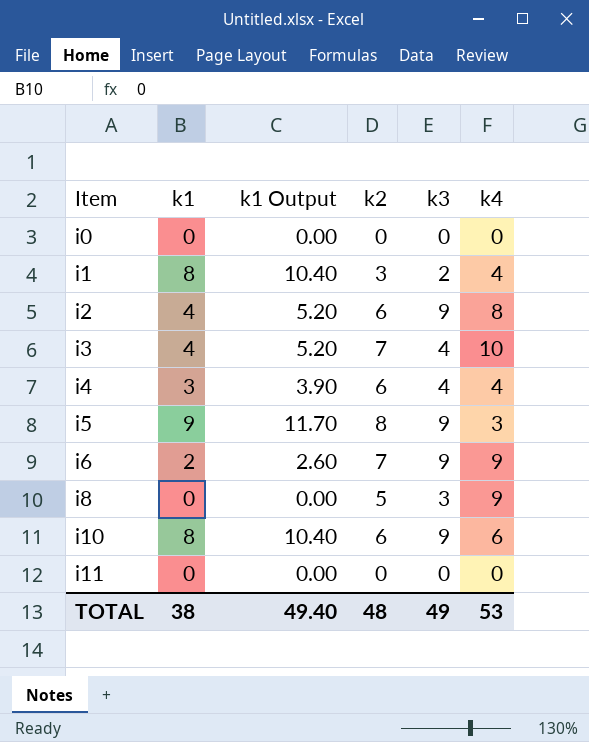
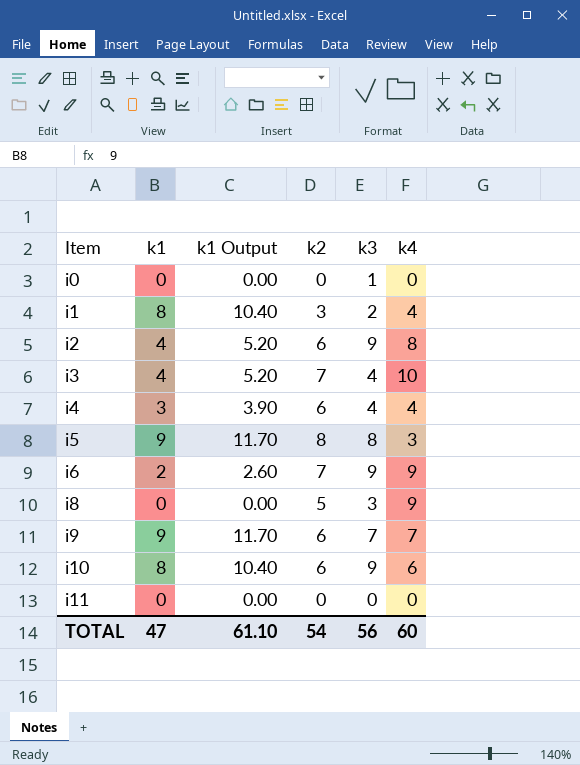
i0 | k3: 0 -> 1
i5 | k3: 9 -> 8
row i9: none -> 9 | 11.70 | 6 | 7 | 7
TOTAL | k1: 38 -> 47
TOTAL | k1 Output: 49.40 -> 61.10
TOTAL | k2: 48 -> 54
TOTAL | k3: 49 -> 56
TOTAL | k4: 53 -> 60

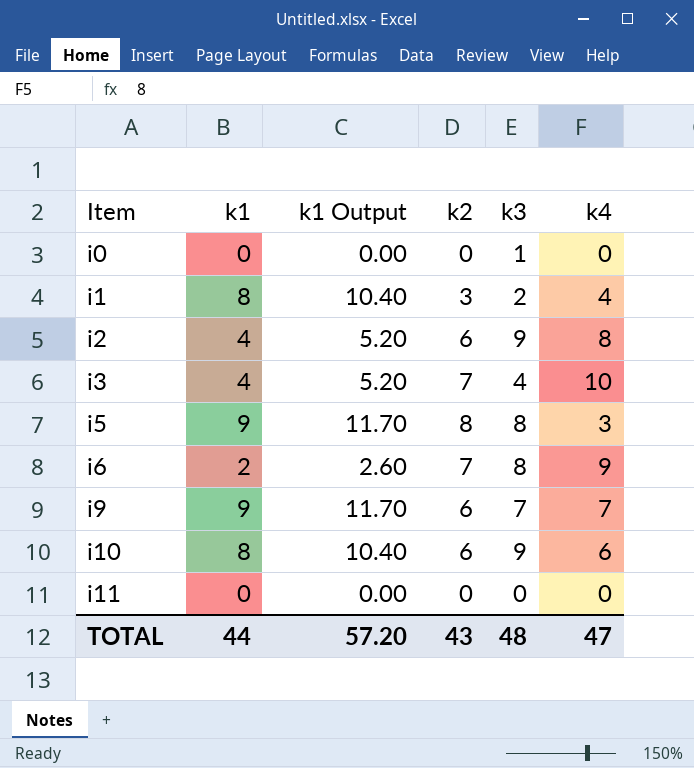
row i4: 3 | 3.90 | 6 | 4 | 4 -> none
row i8: 0 | 0.00 | 5 | 3 | 9 -> none
i6 | k3: 9 -> 8
TOTAL | k1: 47 -> 44
TOTAL | k1 Output: 61.10 -> 57.20
TOTAL | k2: 54 -> 43
TOTAL | k3: 56 -> 48
TOTAL | k4: 60 -> 47

